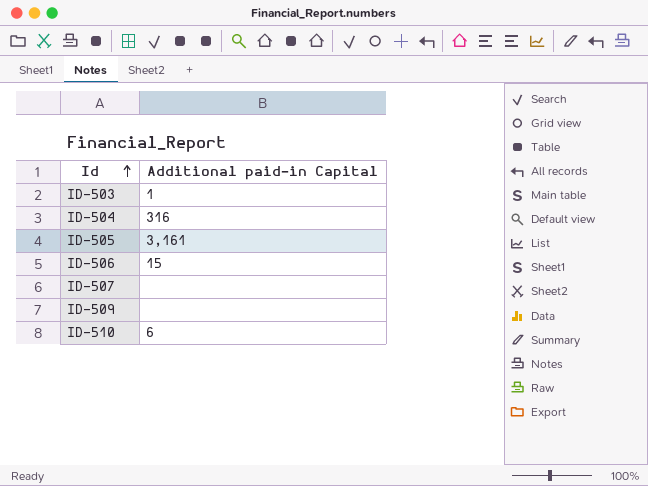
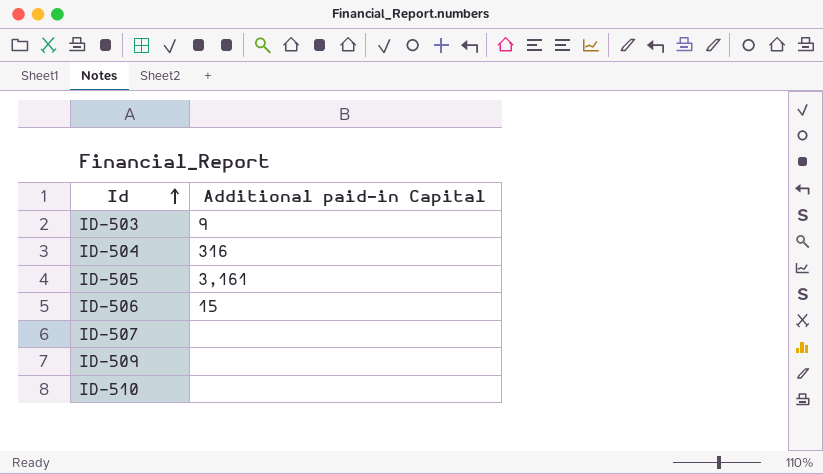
ID-503 | Additional paid-in Capital: 1 -> 9
ID-510 | Additional paid-in Capital: 6 -> none

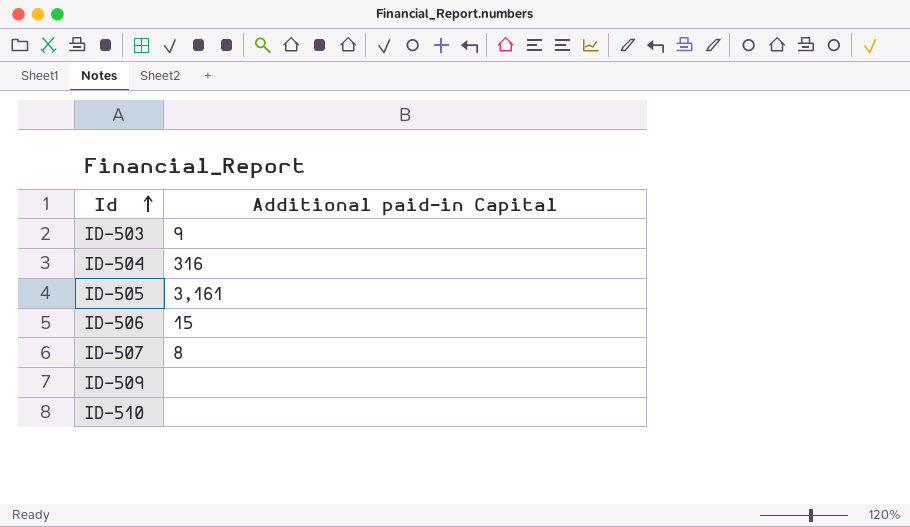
ID-507 | Additional paid-in Capital: none -> 8

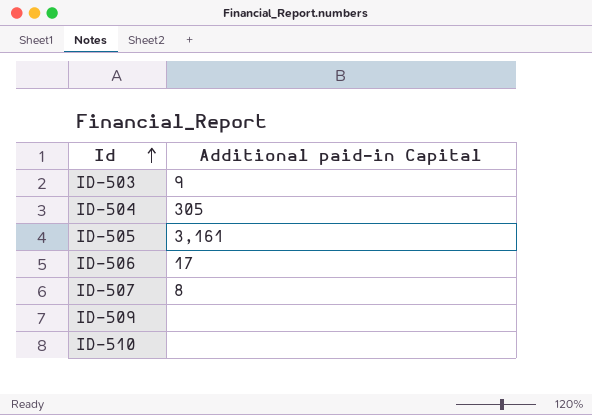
ID-504 | Additional paid-in Capital: 316 -> 305
ID-506 | Additional paid-in Capital: 15 -> 17

